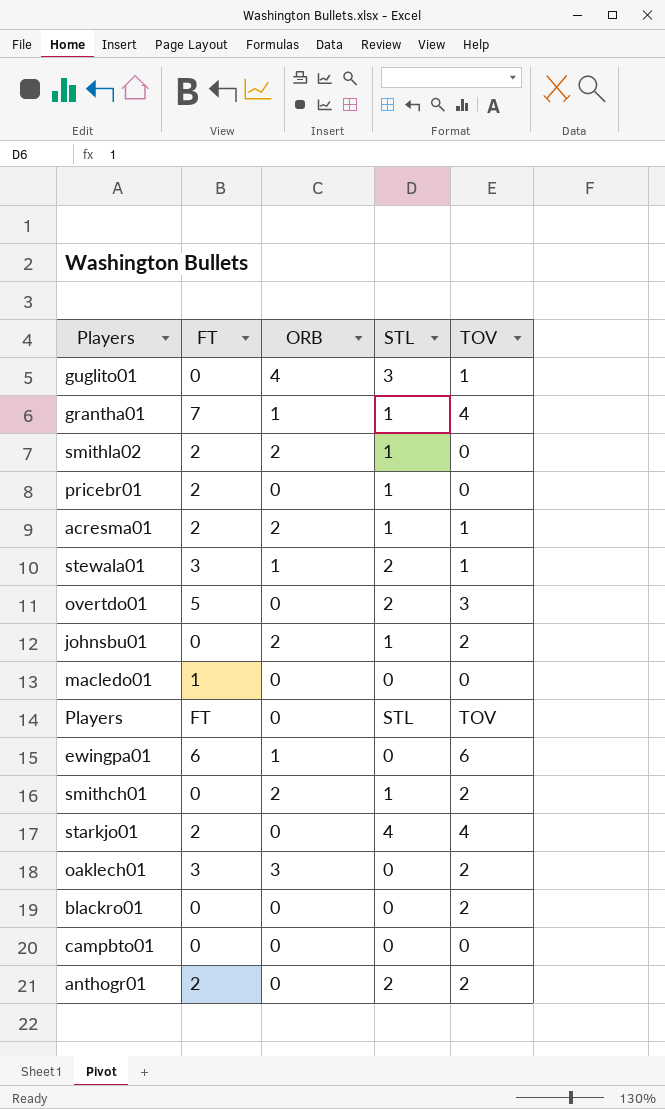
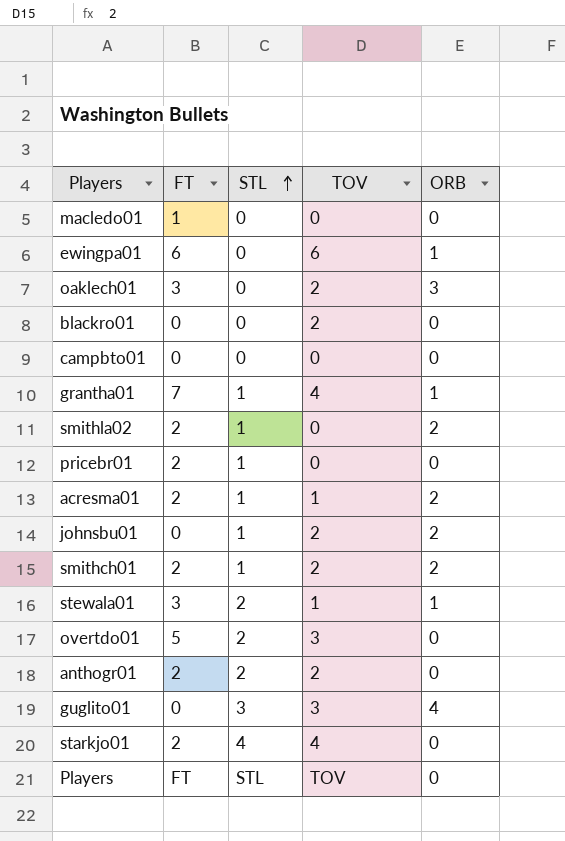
row order: none -> STL ascending
column ORB | position: 3 -> 5
smithch01 | FT: 0 -> 2
guglito01 | TOV: 1 -> 3

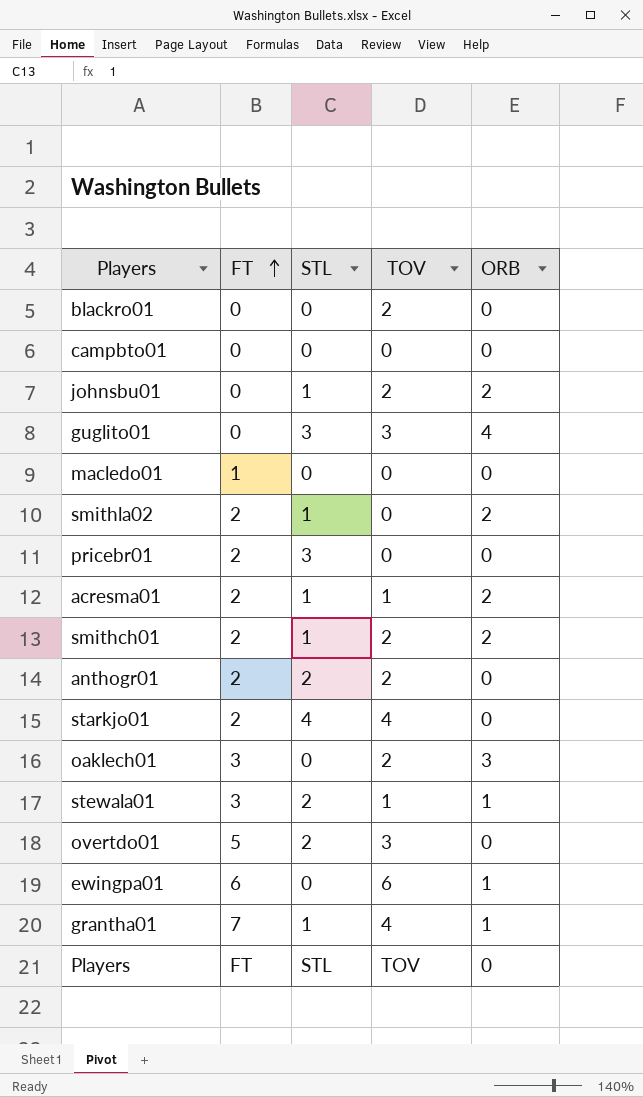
row order: STL ascending -> FT ascending
pricebr01 | STL: 1 -> 3

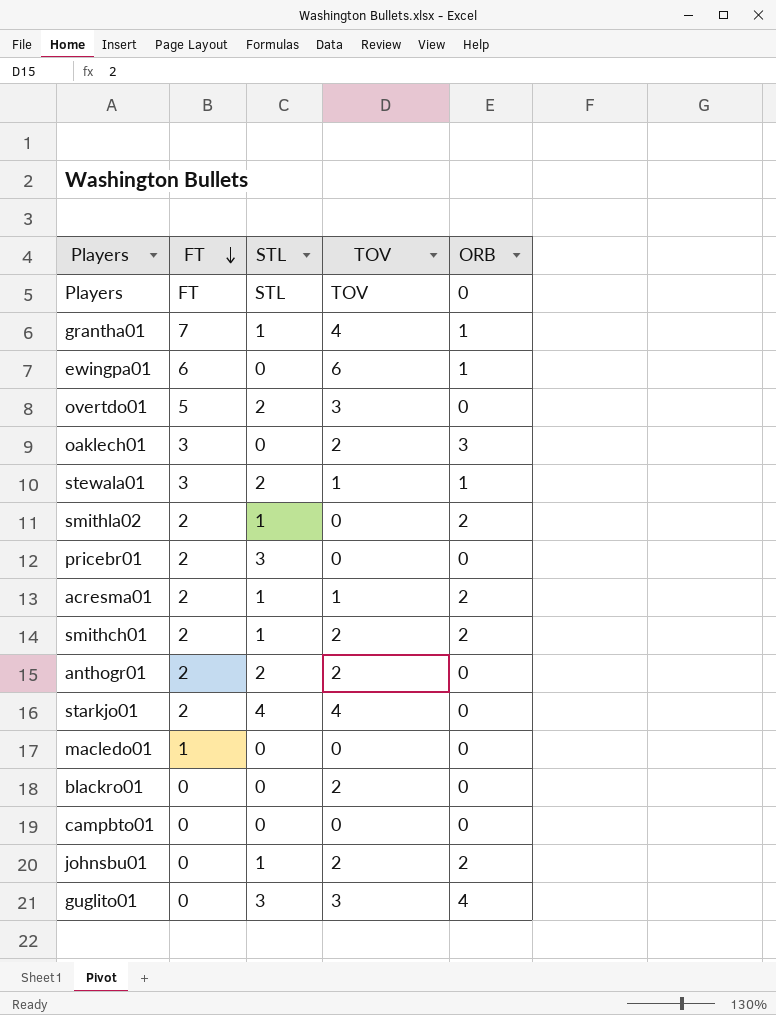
row order: FT ascending -> FT descending

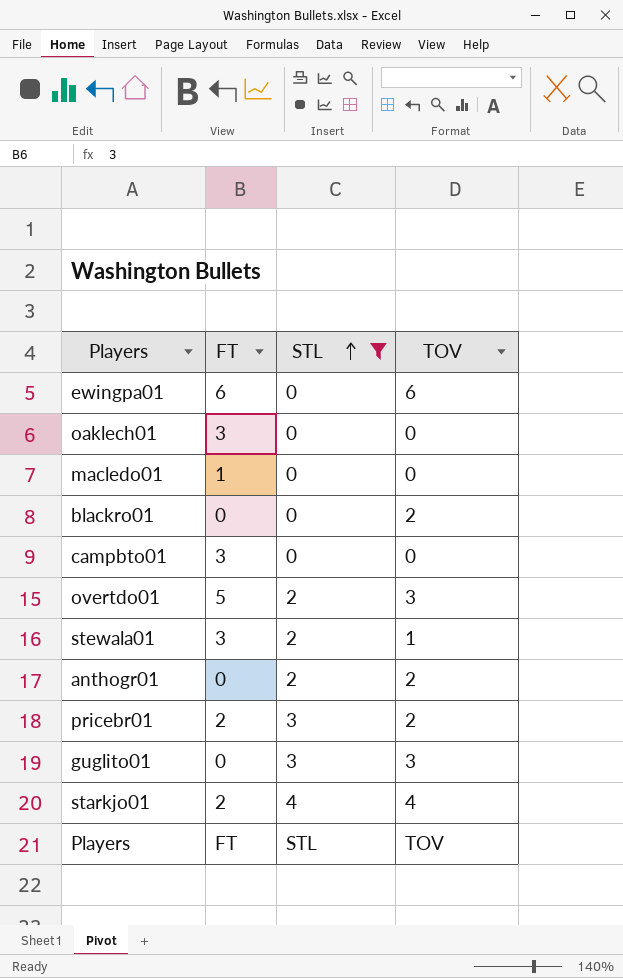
filter: none -> STL != 1
row order: FT descending -> STL ascending
column ORB | position: 5 -> none
oaklech01 | TOV: 2 -> 0
campbto01 | FT: 0 -> 3
anthogr01 | FT: 2 -> 0
pricebr01 | TOV: 0 -> 2

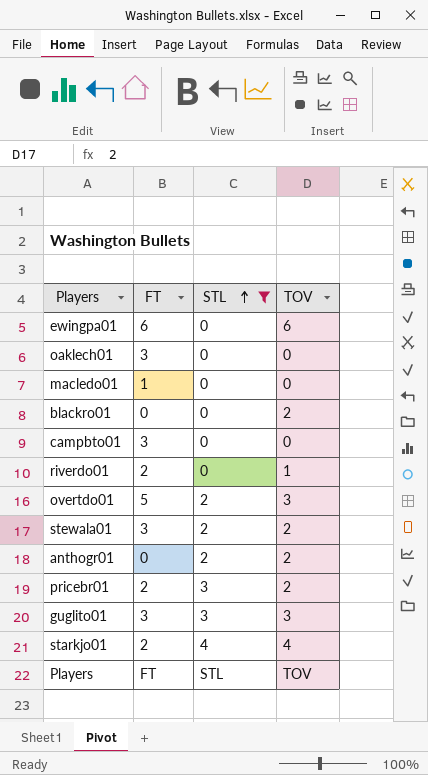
row riverdo01: none -> 2 | 0 | 1
stewala01 | TOV: 1 -> 2
guglito01 | FT: 0 -> 3

